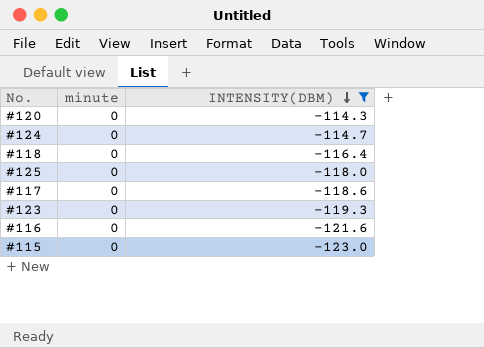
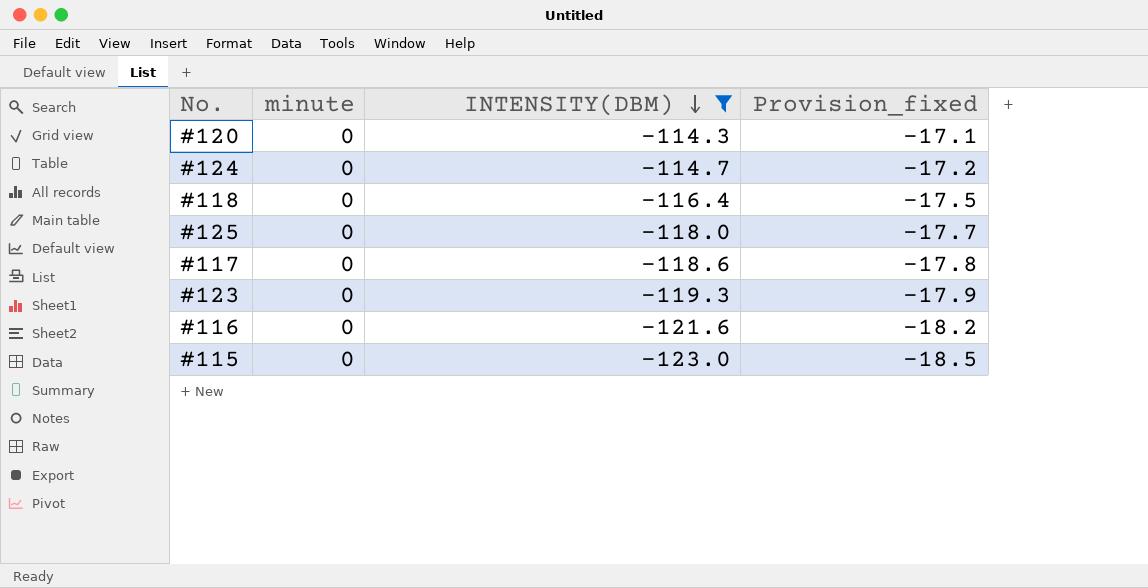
column Provision_fixed | formula: none -> [INTENSITY(DBM)] * 0.15

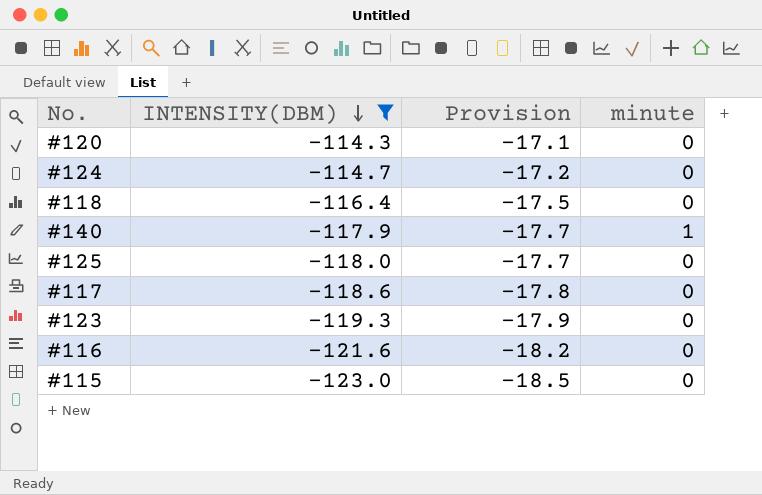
column name: Provision_fixed -> Provision
column minute | position: 2 -> 4
row #140: none -> -117.9 | -17.7 | 1

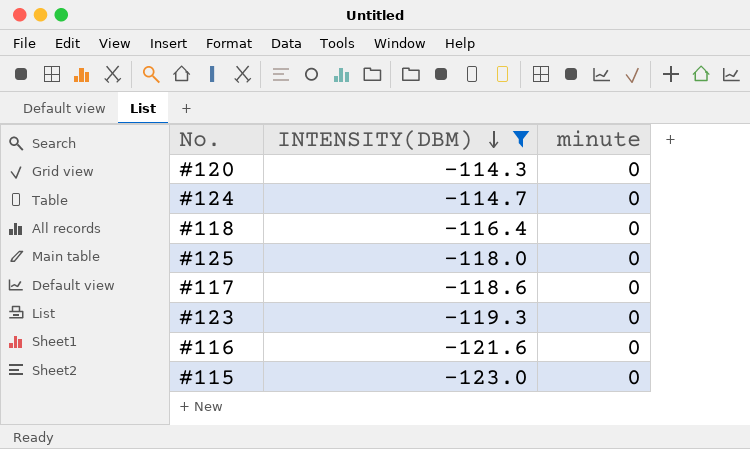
column Provision | formula: [INTENSITY(DBM)] * 0.15 -> none
row #140: -117.9 | -17.7 | 1 -> none

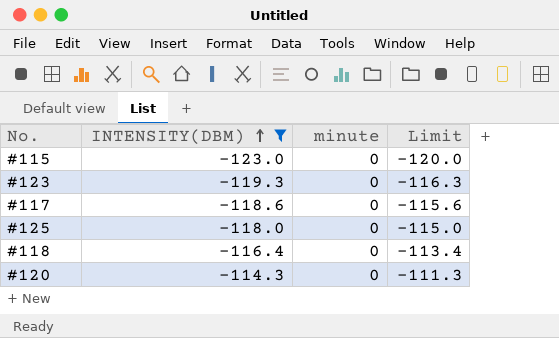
row order: INTENSITY(DBM) descending -> INTENSITY(DBM) ascending
column Limit | formula: none -> [INTENSITY(DBM)] + 3
row #124: -114.7 | 0 -> none
row #116: -121.6 | 0 -> none

